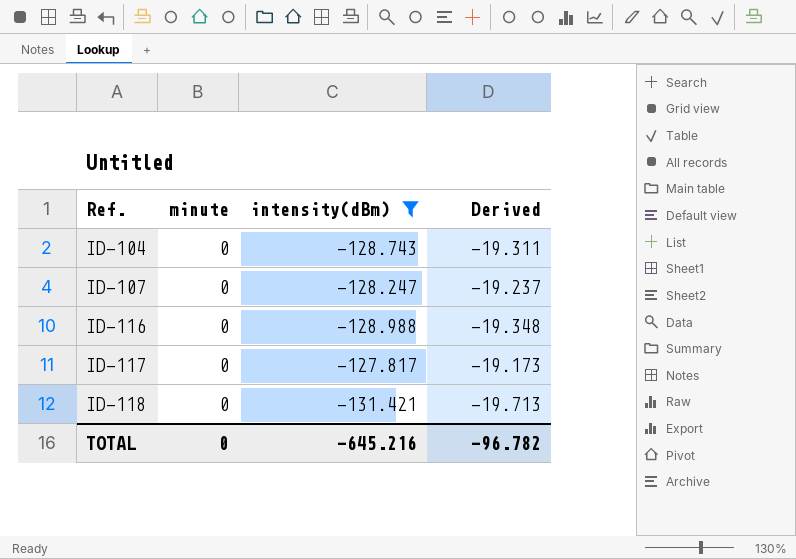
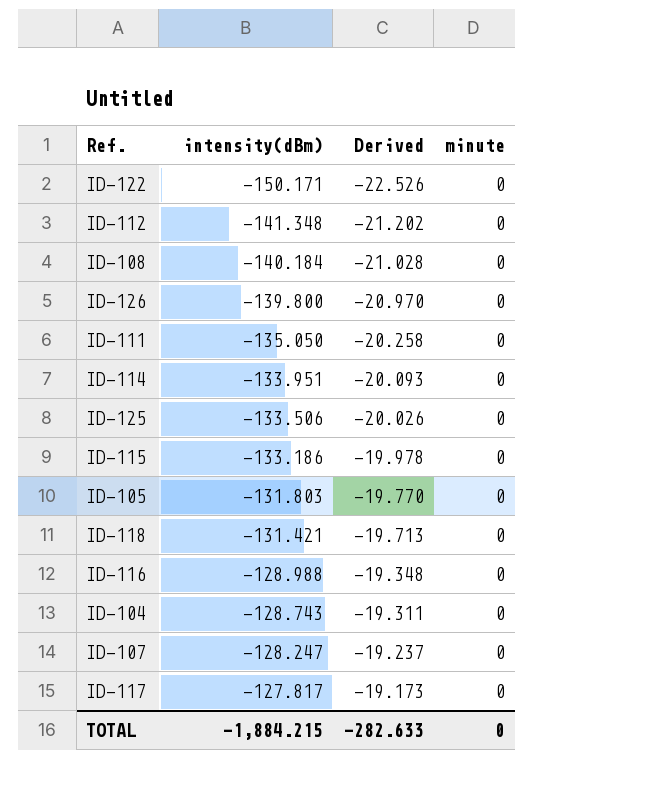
filter: intensity(dBm) >= -131.421 -> none
row order: Ref. ascending -> intensity(dBm) ascending
column minute | position: 2 -> 4
TOTAL | intensity(dBm): -645.216 -> -1,884.215
TOTAL | Derived: -96.782 -> -282.633

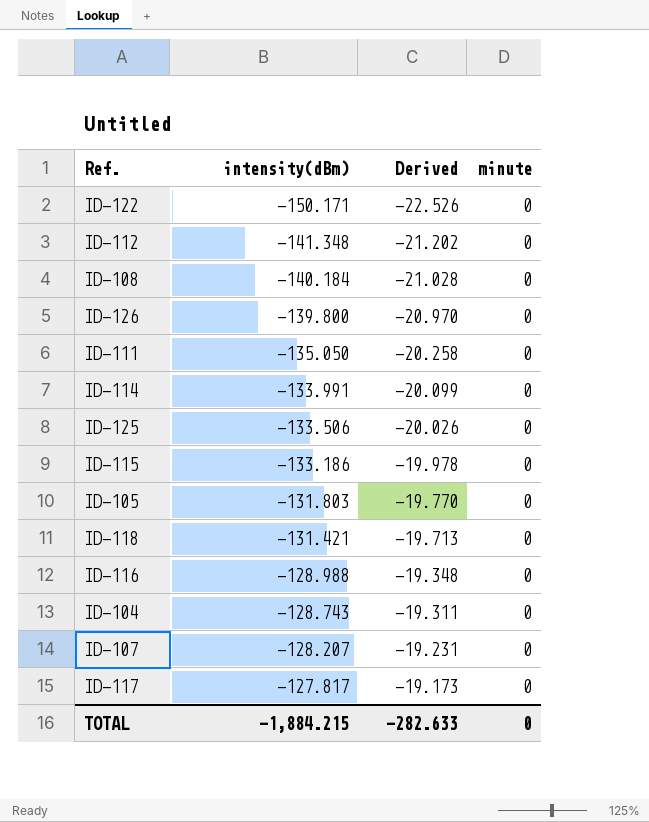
ID-114 | intensity(dBm): -133.951 -> -133.991
ID-114 | Derived: -20.093 -> -20.099
ID-107 | intensity(dBm): -128.247 -> -128.207
ID-107 | Derived: -19.237 -> -19.231

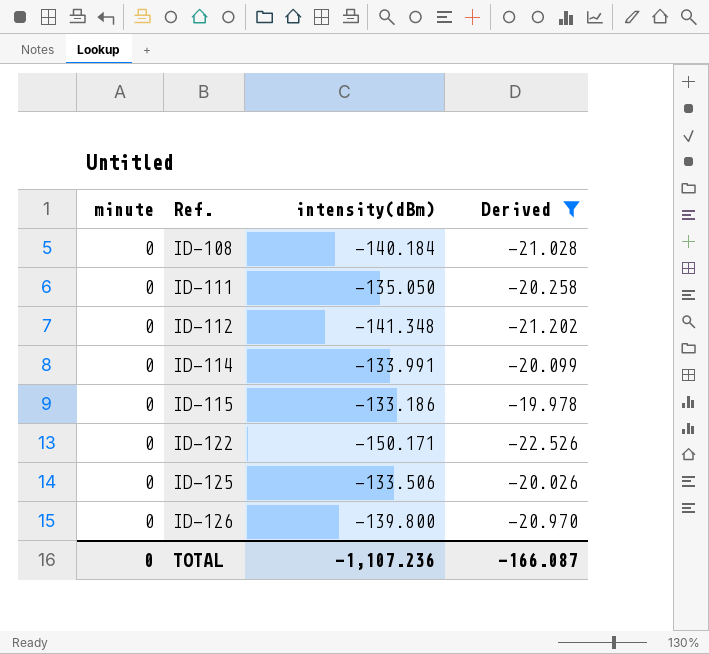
filter: none -> Derived <= -19.978
row order: intensity(dBm) ascending -> Ref. ascending
column minute | position: 4 -> 1
TOTAL | intensity(dBm): -1,884.215 -> -1,107.236
TOTAL | Derived: -282.633 -> -166.087

